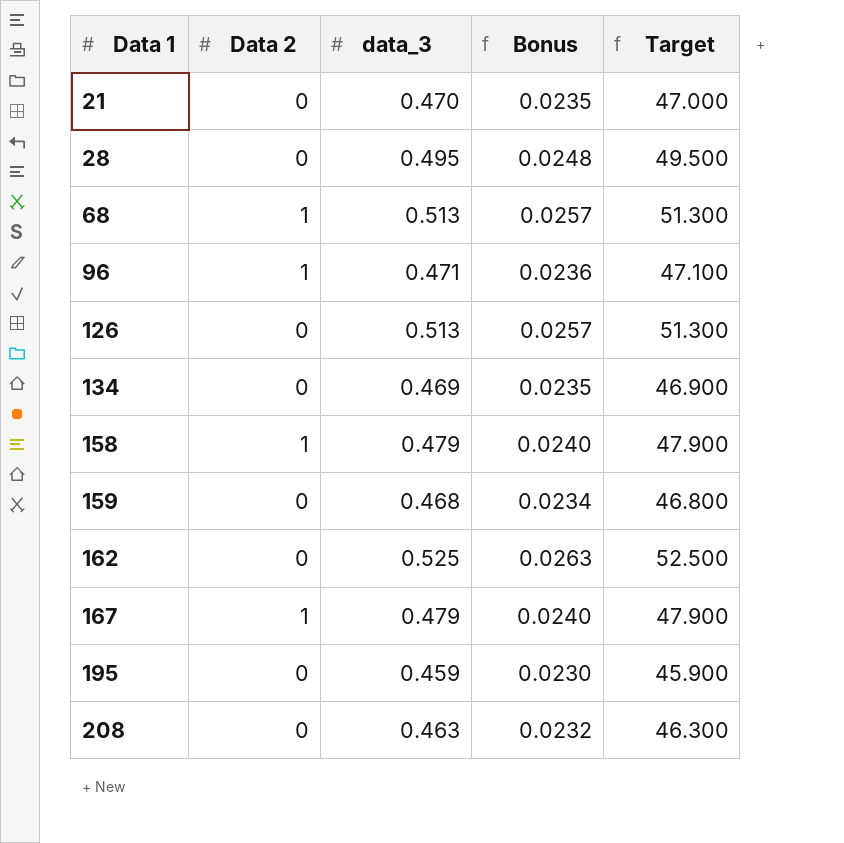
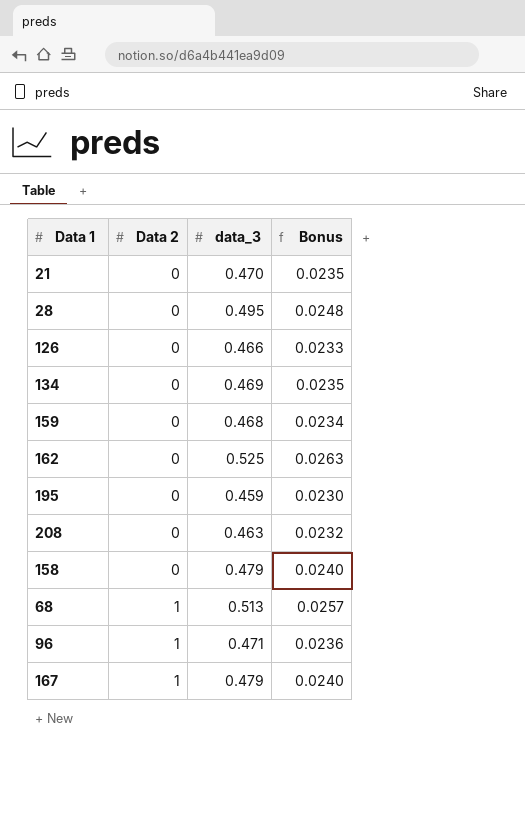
row order: Data 1 ascending -> Data 2 ascending
column Target | formula: [data_3] * 100 -> none
126 | data_3: 0.513 -> 0.466
126 | Bonus: 0.0257 -> 0.0233
158 | Data 2: 1 -> 0

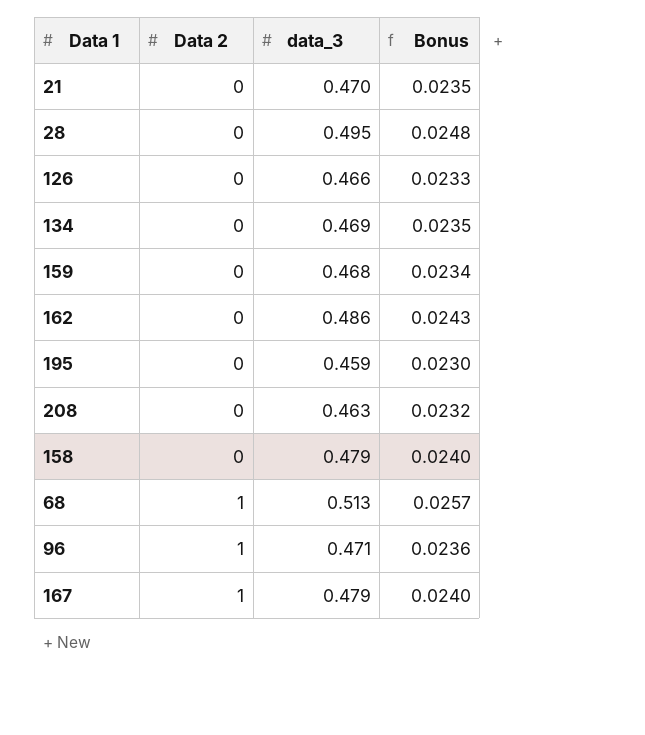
162 | data_3: 0.525 -> 0.486
162 | Bonus: 0.0263 -> 0.0243

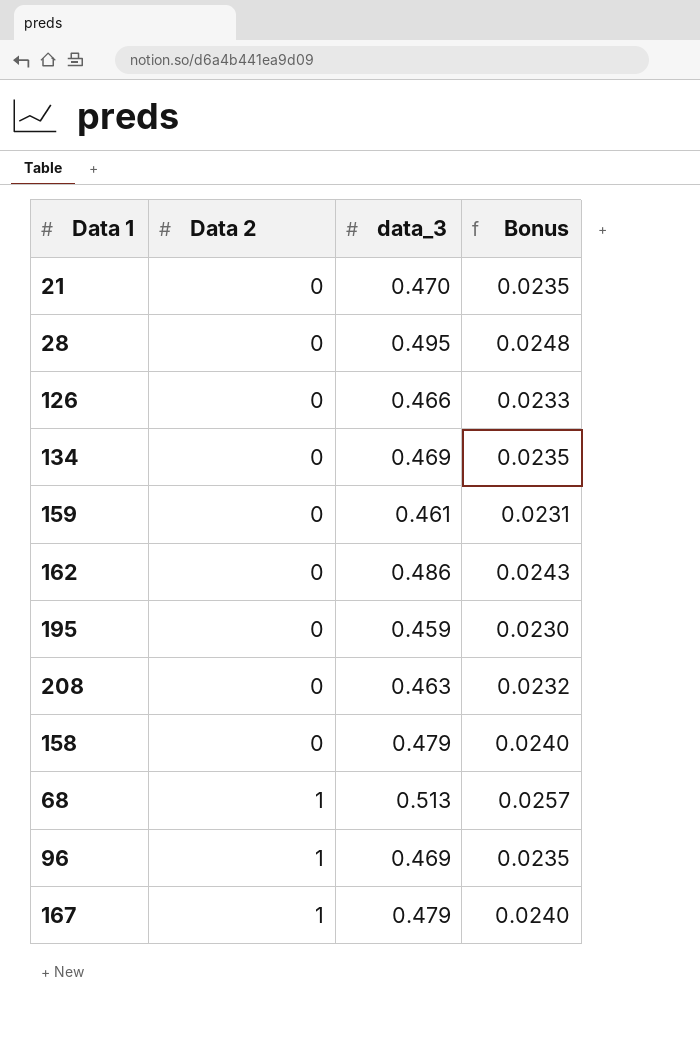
159 | data_3: 0.468 -> 0.461
159 | Bonus: 0.0234 -> 0.0231
96 | data_3: 0.471 -> 0.469
96 | Bonus: 0.0236 -> 0.0235

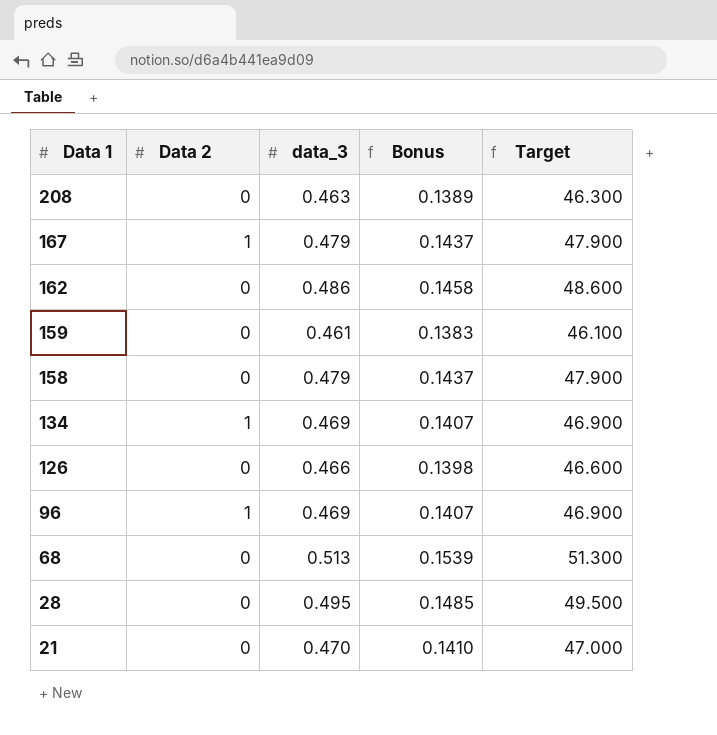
row order: Data 2 ascending -> Data 1 descending
column Bonus | formula: [data_3] * 0.05 -> [data_3] * 0.3
column Target | formula: none -> [data_3] * 100
row 195: 0 | 0.459 | 0.0230 -> none
134 | Data 2: 0 -> 1
68 | Data 2: 1 -> 0

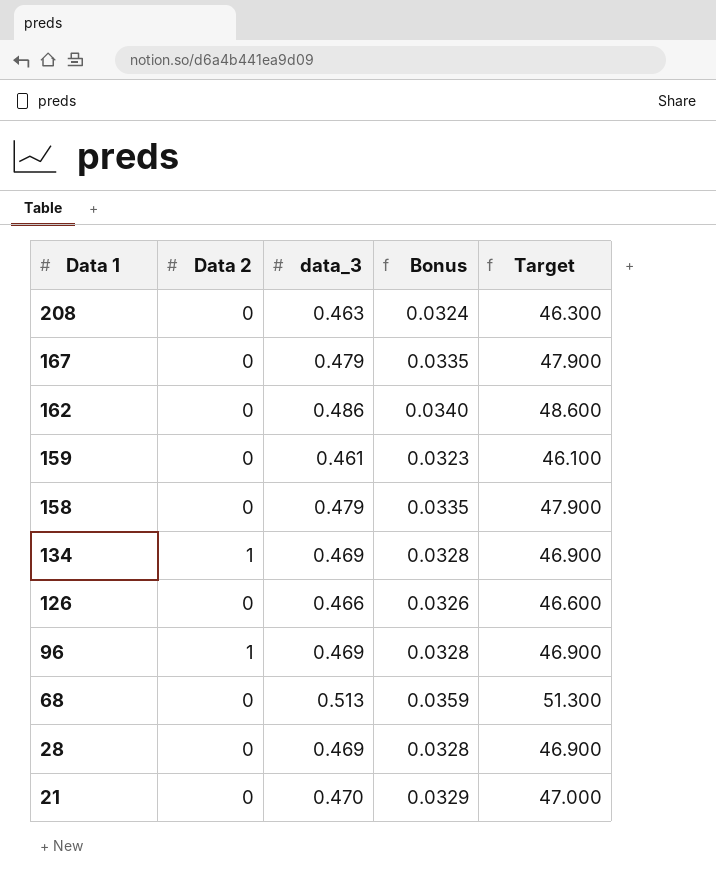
column Bonus | formula: [data_3] * 0.3 -> [data_3] * 0.07
167 | Data 2: 1 -> 0
28 | data_3: 0.495 -> 0.469
28 | Target: 49.500 -> 46.900

